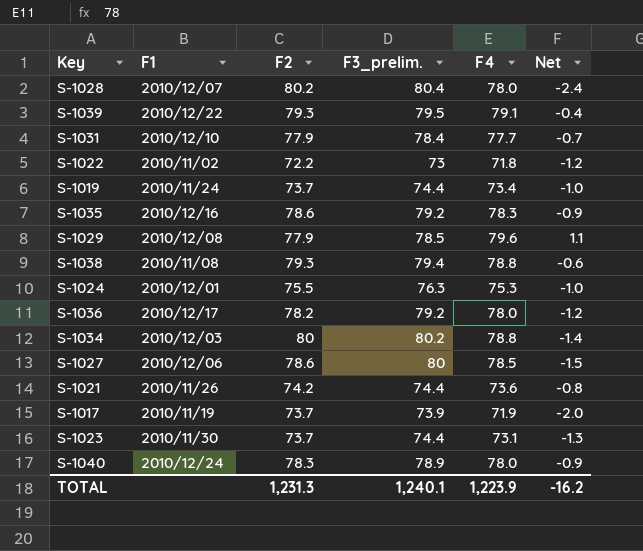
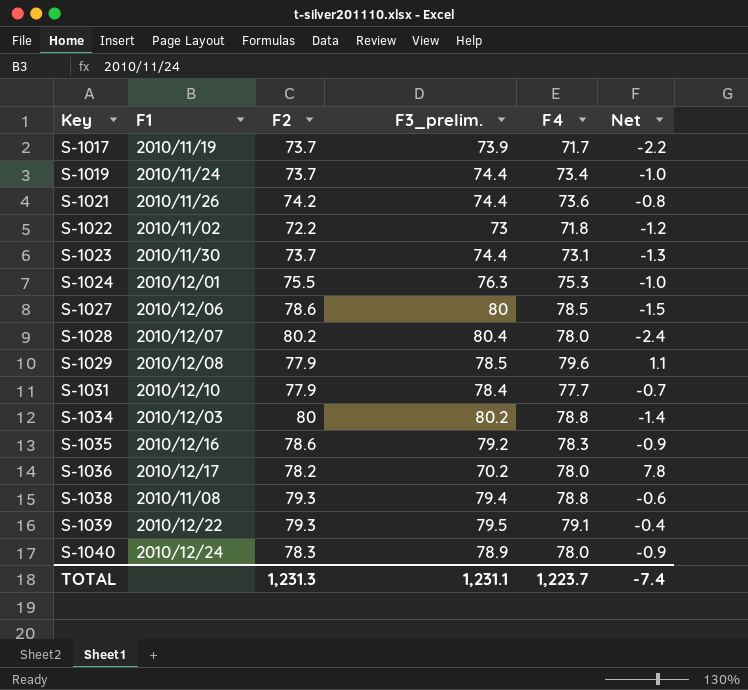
row order: none -> Key ascending
S-1017 | F4: 71.9 -> 71.7
S-1017 | Net: -2.0 -> -2.2
S-1036 | F3_prelim.: 79.2 -> 70.2
S-1036 | Net: -1.2 -> 7.8
TOTAL | F3_prelim.: 1,240.1 -> 1,231.1
TOTAL | F4: 1,223.9 -> 1,223.7
TOTAL | Net: -16.2 -> -7.4

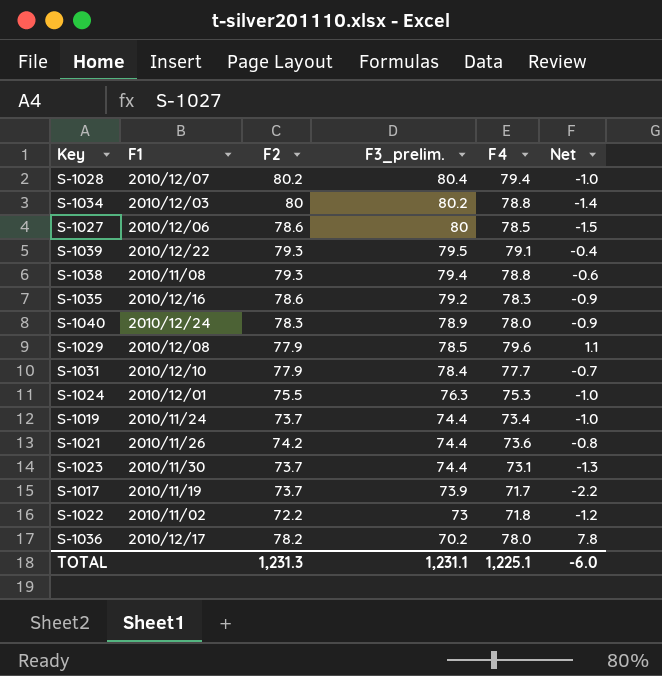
row order: Key ascending -> F3_prelim. descending
S-1028 | F4: 78.0 -> 79.4
S-1028 | Net: -2.4 -> -1.0
TOTAL | F4: 1,223.7 -> 1,225.1
TOTAL | Net: -7.4 -> -6.0

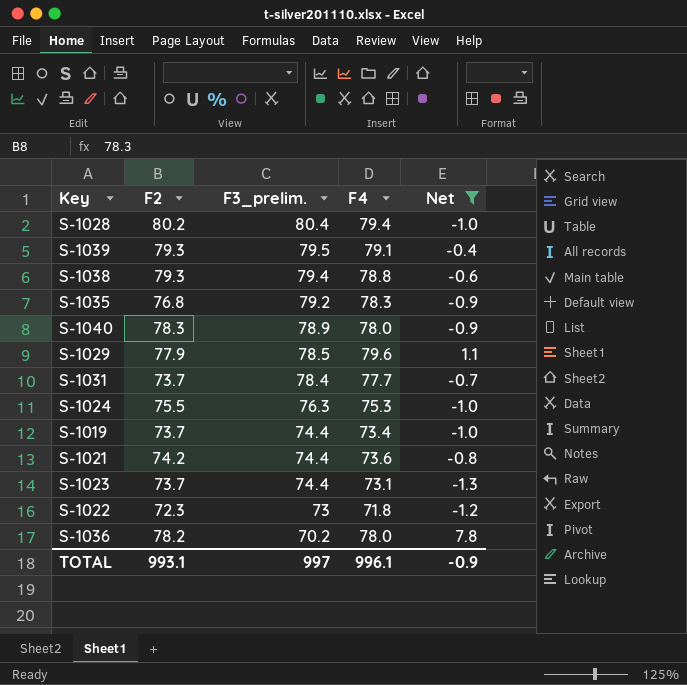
filter: none -> Net >= -1.3
column F1 | position: 2 -> none
S-1035 | F2: 78.6 -> 76.8
S-1031 | F2: 77.9 -> 73.7
S-1022 | F2: 72.2 -> 72.3
TOTAL | F2: 1,231.3 -> 993.1
TOTAL | F3_prelim.: 1,231.1 -> 997
TOTAL | F4: 1,225.1 -> 996.1
TOTAL | Net: -6.0 -> -0.9

